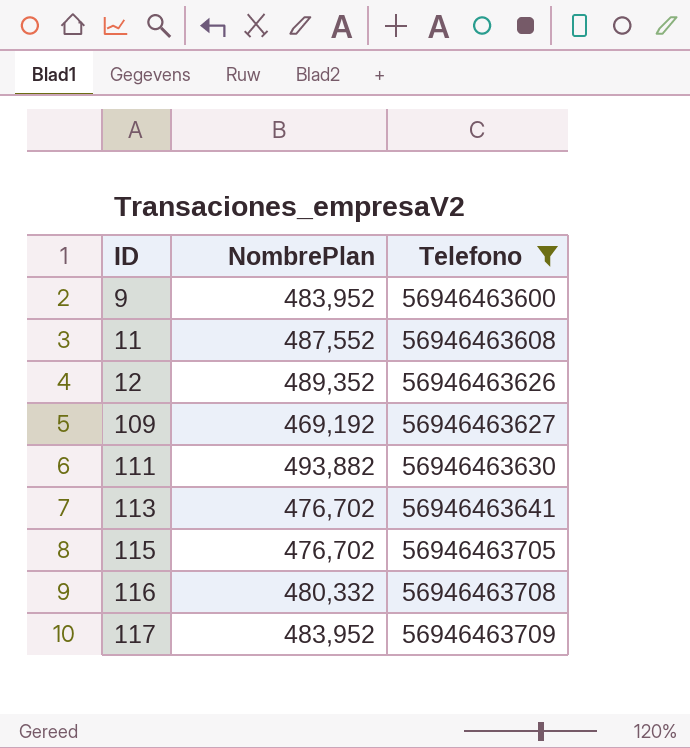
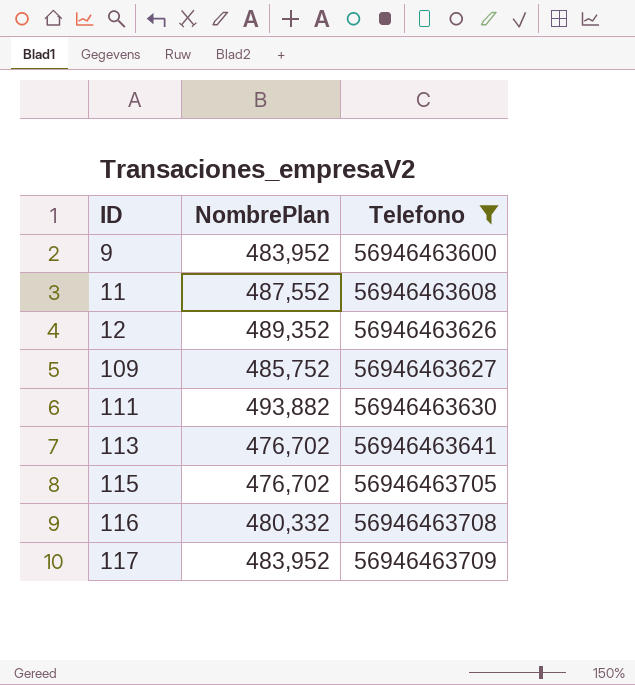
109 | NombrePlan: 469,192 -> 485,752

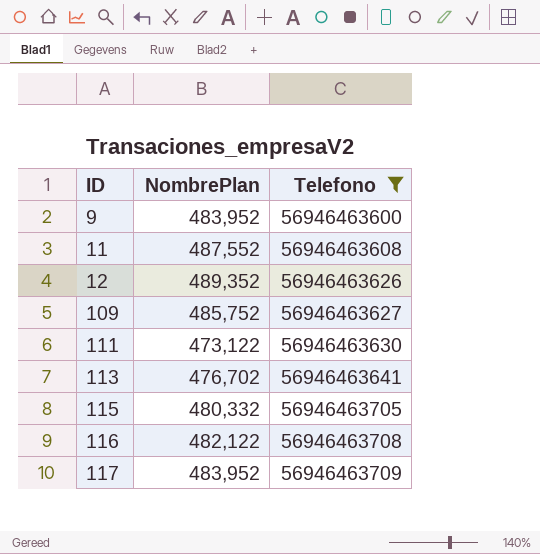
111 | NombrePlan: 493,882 -> 473,122
115 | NombrePlan: 476,702 -> 480,332
116 | NombrePlan: 480,332 -> 482,122

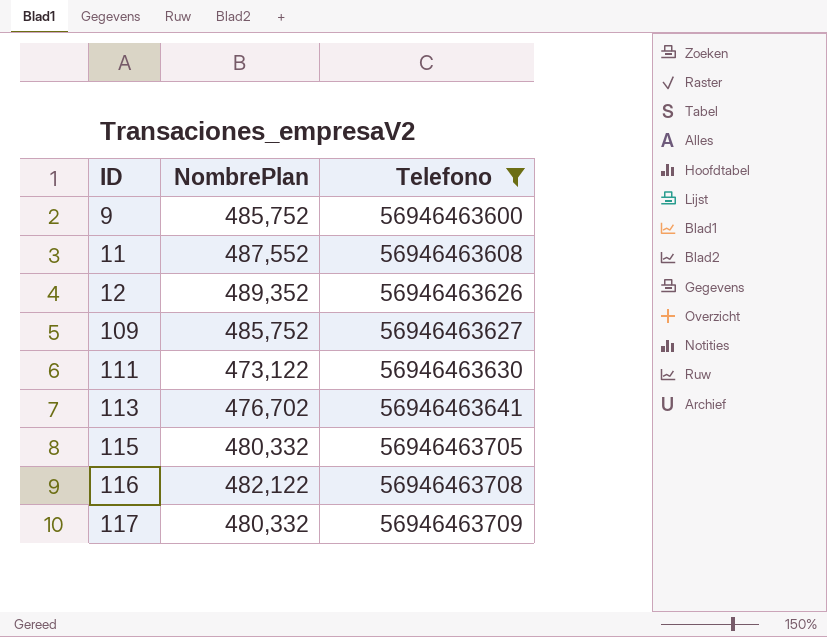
9 | NombrePlan: 483,952 -> 485,752
117 | NombrePlan: 483,952 -> 480,332

